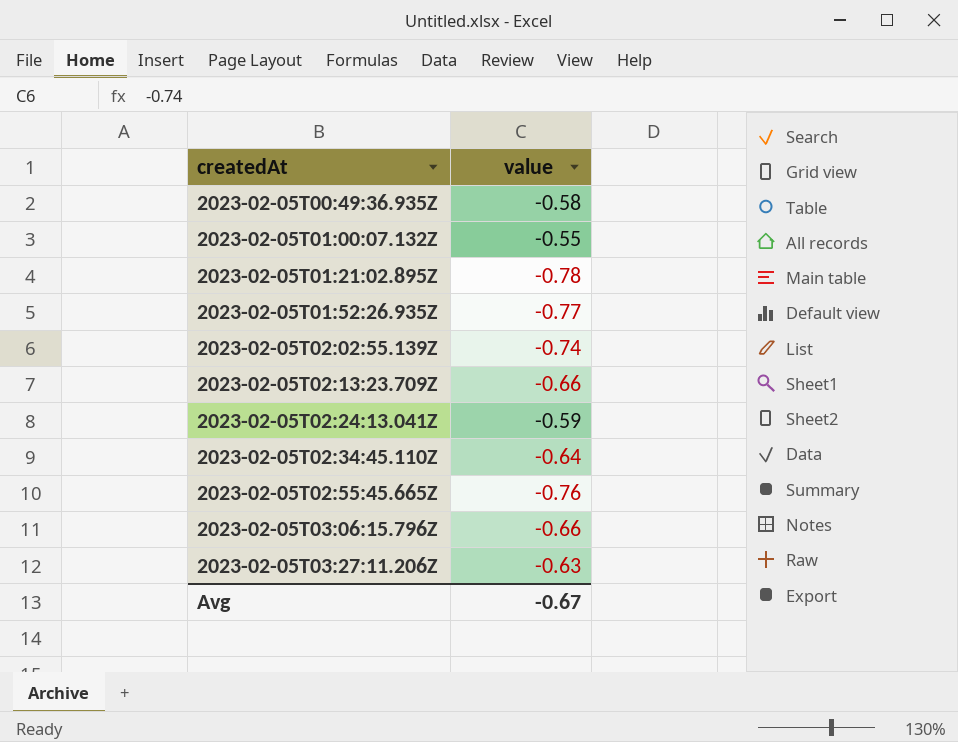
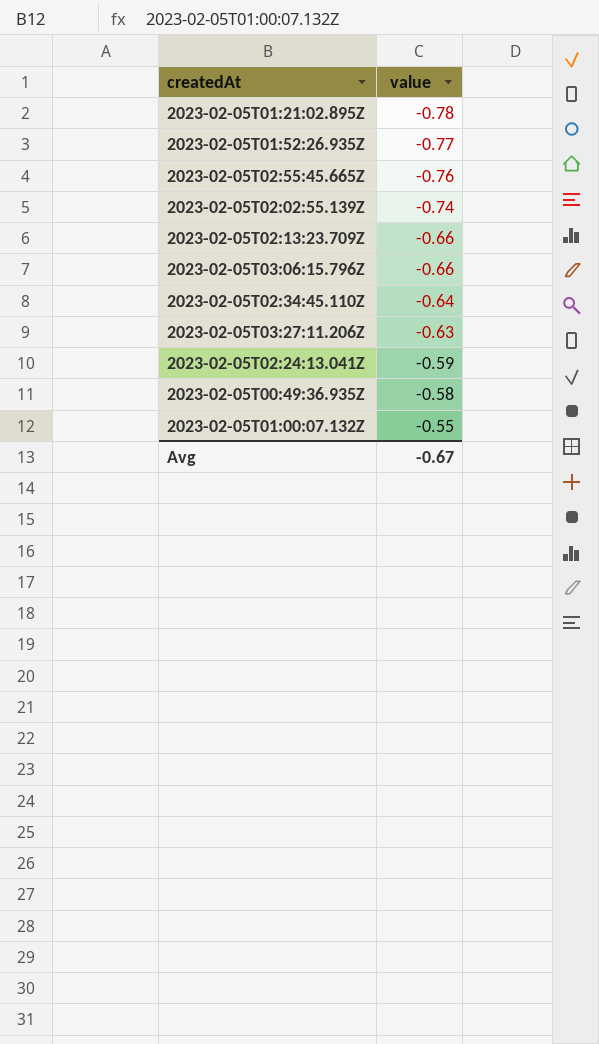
row order: createdAt ascending -> value ascending

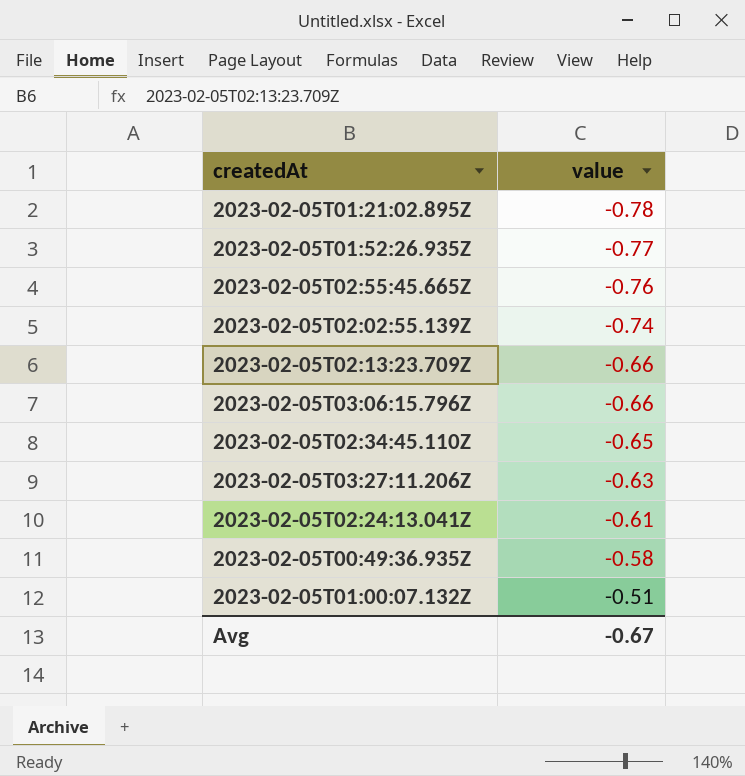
2023-02-05T02:34:45.110Z | value: -0.64 -> -0.65
2023-02-05T02:24:13.041Z | value: -0.59 -> -0.61
2023-02-05T01:00:07.132Z | value: -0.55 -> -0.51

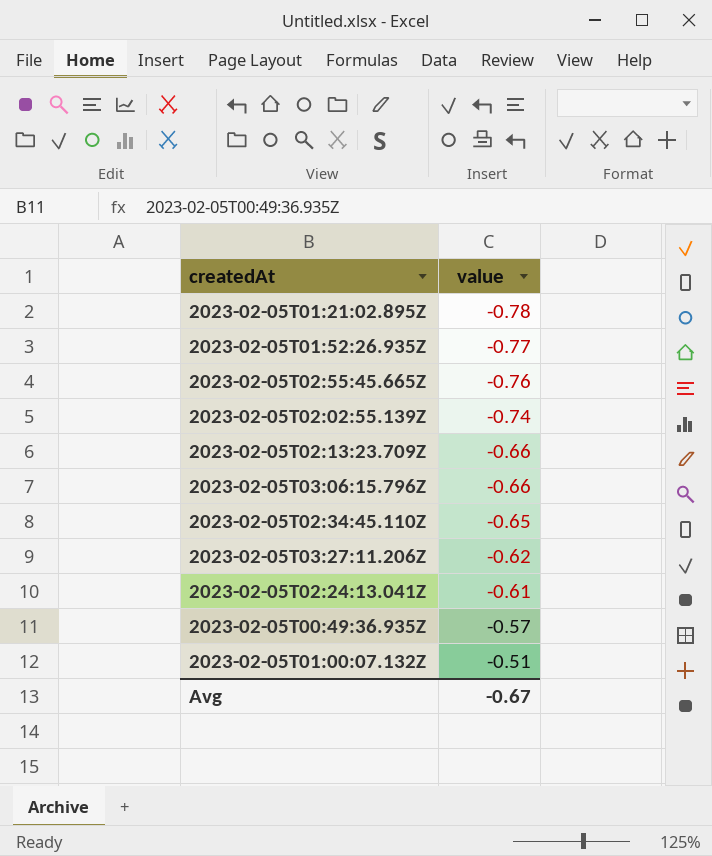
2023-02-05T03:27:11.206Z | value: -0.63 -> -0.62
2023-02-05T00:49:36.935Z | value: -0.58 -> -0.57

